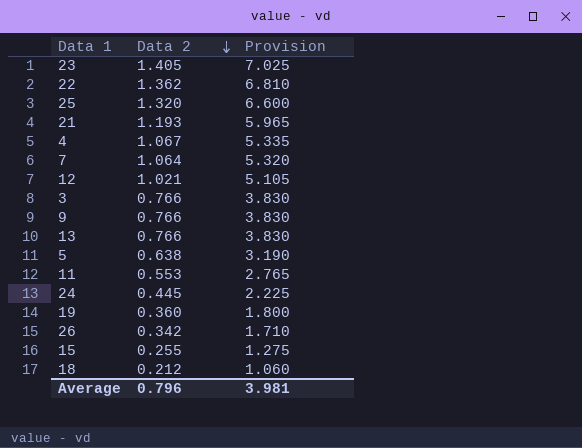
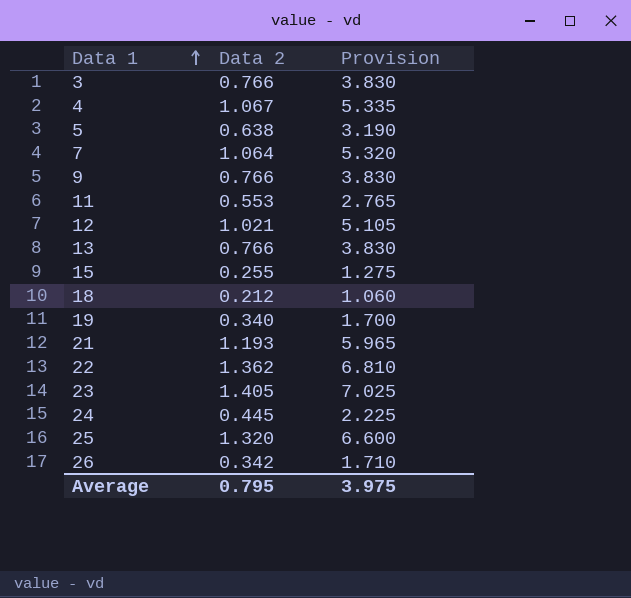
row order: Data 2 descending -> Data 1 ascending
19 | Data 2: 0.360 -> 0.340
19 | Provision: 1.800 -> 1.700
Average | Data 2: 0.796 -> 0.795
Average | Provision: 3.981 -> 3.975

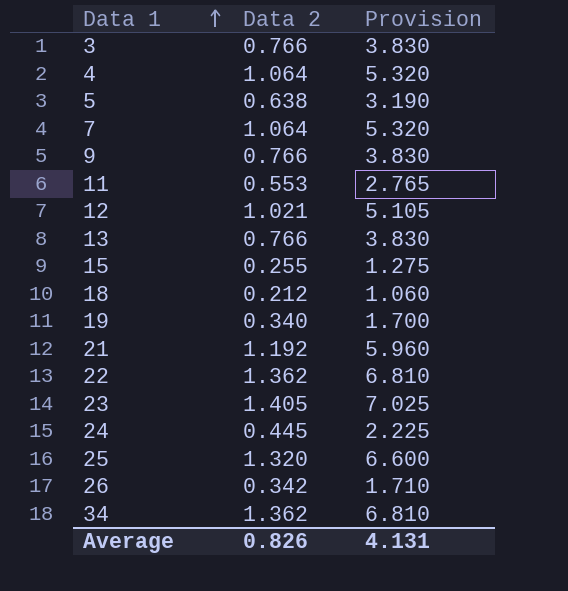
4 | Data 2: 1.067 -> 1.064
4 | Provision: 5.335 -> 5.320
21 | Data 2: 1.193 -> 1.192
21 | Provision: 5.965 -> 5.960
row 34: none -> 1.362 | 6.810
Average | Data 2: 0.795 -> 0.826
Average | Provision: 3.975 -> 4.131

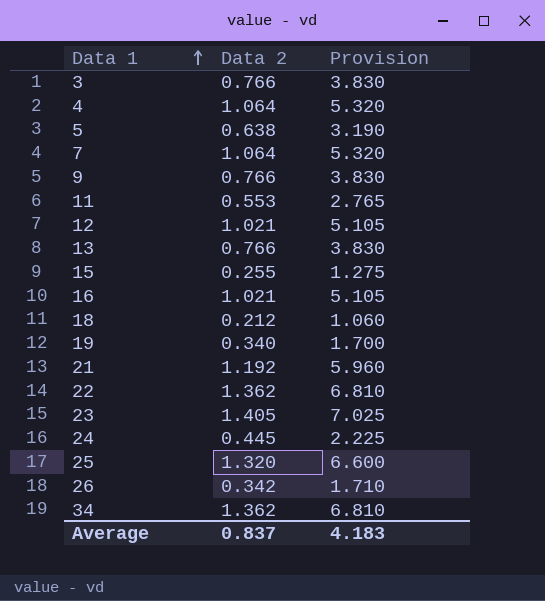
row 16: none -> 1.021 | 5.105
Average | Data 2: 0.826 -> 0.837
Average | Provision: 4.131 -> 4.183

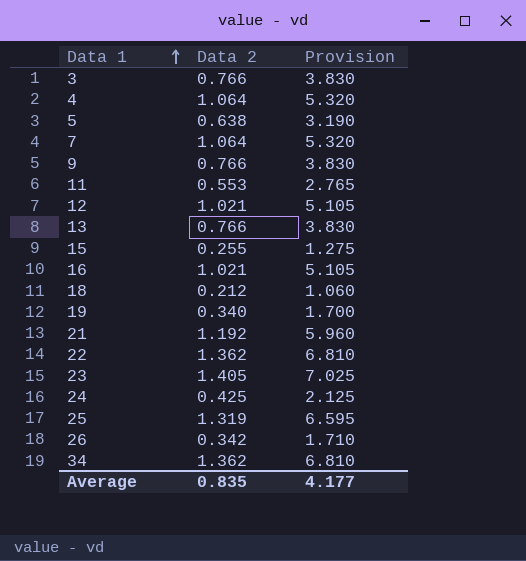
24 | Data 2: 0.445 -> 0.425
24 | Provision: 2.225 -> 2.125
25 | Data 2: 1.320 -> 1.319
25 | Provision: 6.600 -> 6.595
Average | Data 2: 0.837 -> 0.835
Average | Provision: 4.183 -> 4.177

